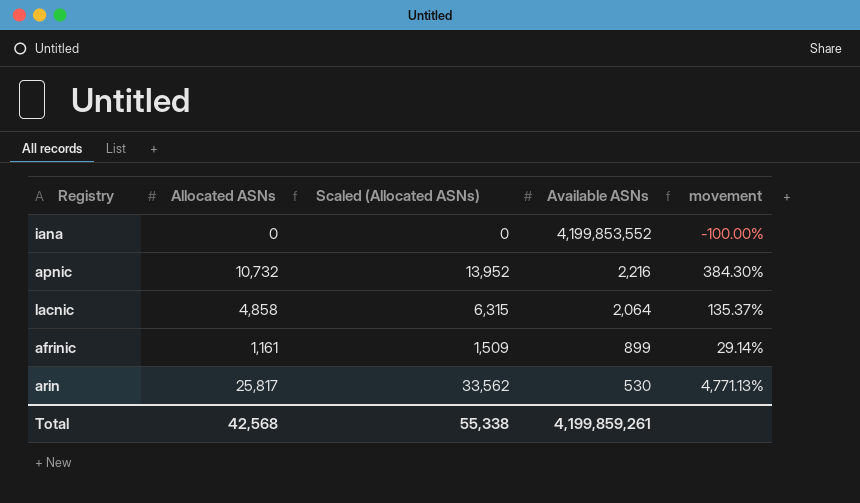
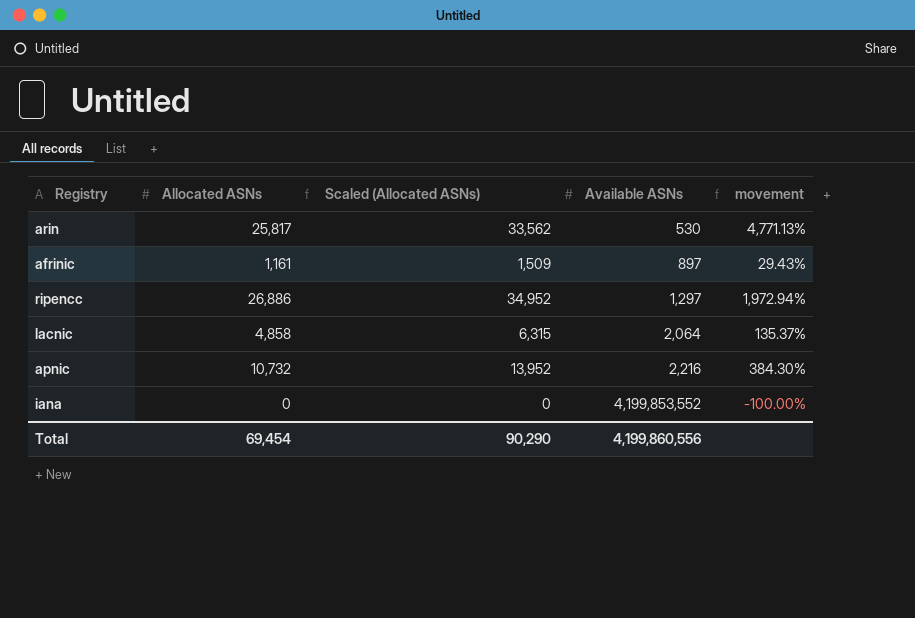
row order: Available ASNs descending -> Available ASNs ascending
afrinic | Available ASNs: 899 -> 897
afrinic | movement: 29.14% -> 29.43%
row ripencc: none -> 26,886 | 34,952 | 1,297 | 1,972.94%
Total | Allocated ASNs: 42,568 -> 69,454
Total | Scaled (Allocated ASNs): 55,338 -> 90,290
Total | Available ASNs: 4,199,859,261 -> 4,199,860,556

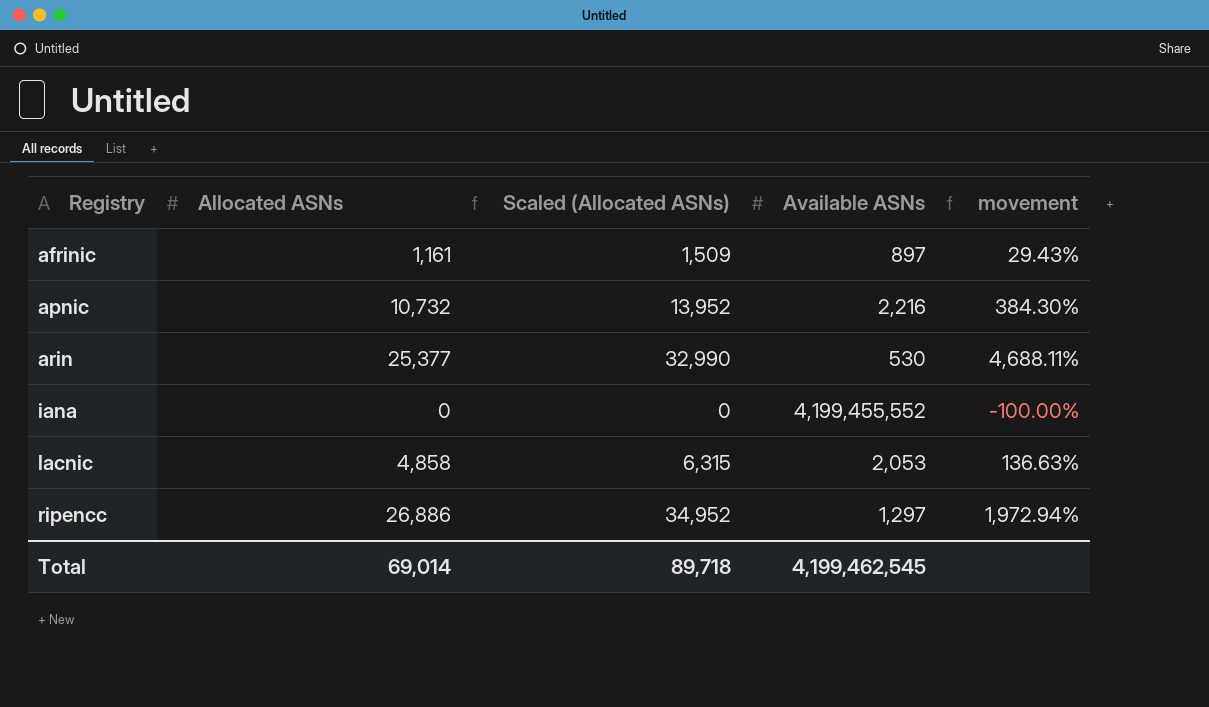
row order: Available ASNs ascending -> Registry ascending
arin | Allocated ASNs: 25,817 -> 25,377
arin | Scaled (Allocated ASNs): 33,562 -> 32,990
arin | movement: 4,771.13% -> 4,688.11%
iana | Available ASNs: 4,199,853,552 -> 4,199,455,552
lacnic | Available ASNs: 2,064 -> 2,053
lacnic | movement: 135.37% -> 136.63%
Total | Allocated ASNs: 69,454 -> 69,014
Total | Scaled (Allocated ASNs): 90,290 -> 89,718
Total | Available ASNs: 4,199,860,556 -> 4,199,462,545

